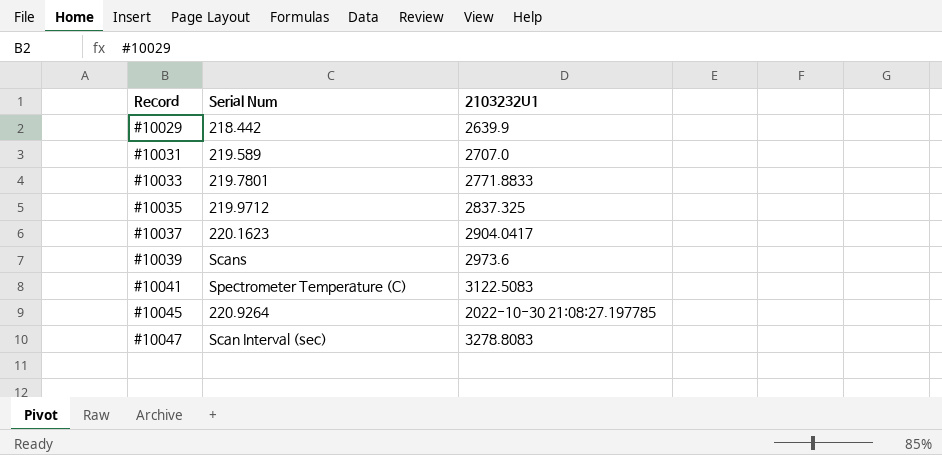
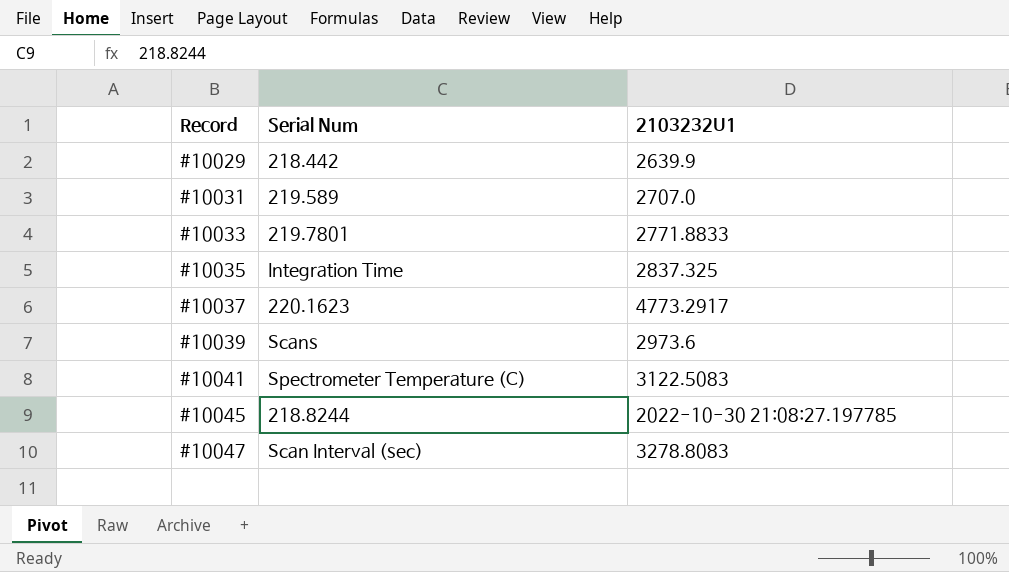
#10035 | Serial Num: 219.9712 -> Integration Time
#10037 | 2103232U1: 2904.0417 -> 4773.2917
#10045 | Serial Num: 220.9264 -> 218.8244

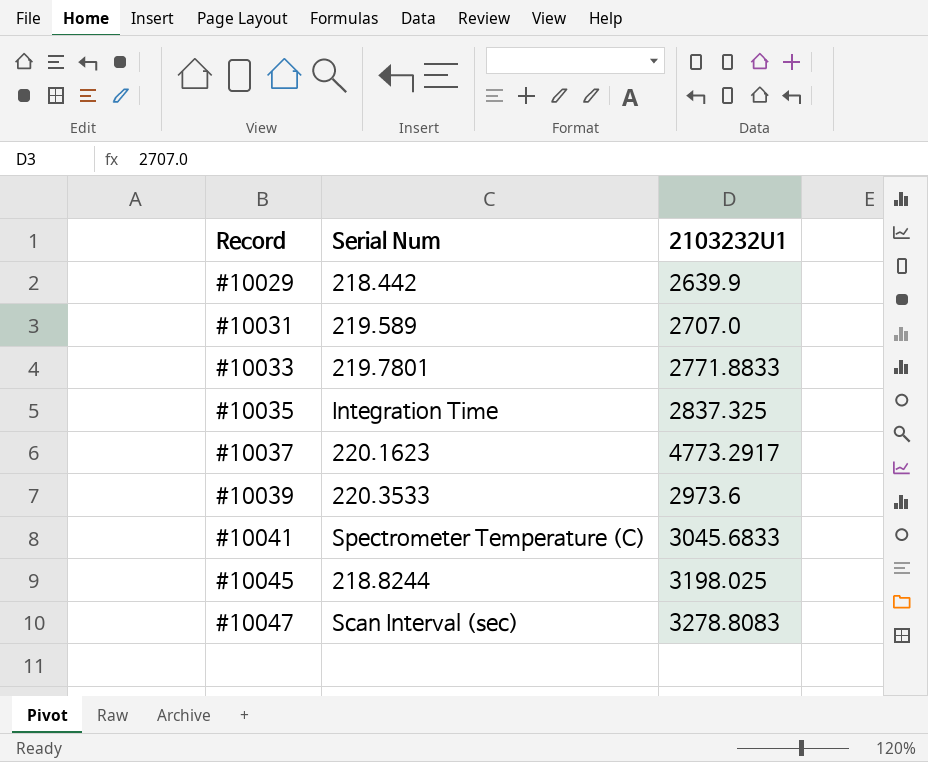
#10039 | Serial Num: Scans -> 220.3533
#10041 | 2103232U1: 3122.5083 -> 3045.6833
#10045 | 2103232U1: 2022-10-30 21:08:27.197785 -> 3198.025

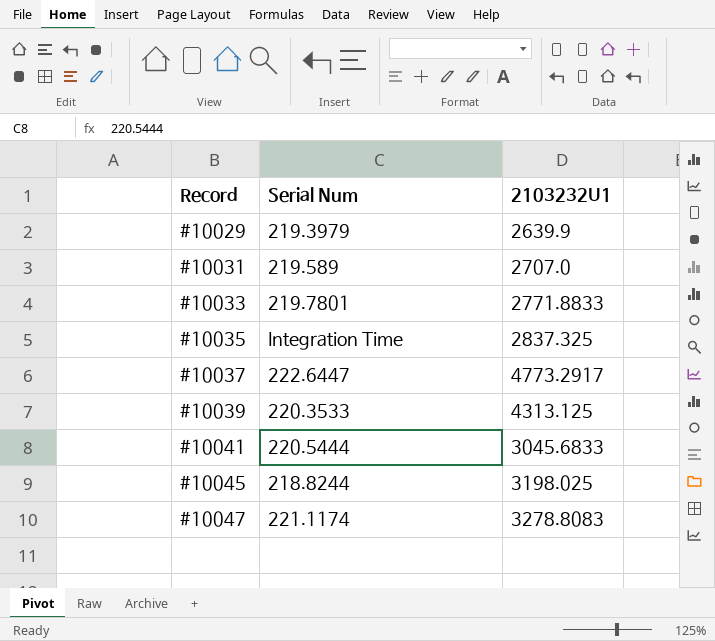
#10029 | Serial Num: 218.442 -> 219.3979
#10037 | Serial Num: 220.1623 -> 222.6447
#10039 | 2103232U1: 2973.6 -> 4313.125
#10041 | Serial Num: Spectrometer Temperature (C) -> 220.5444
#10047 | Serial Num: Scan Interval (sec) -> 221.1174

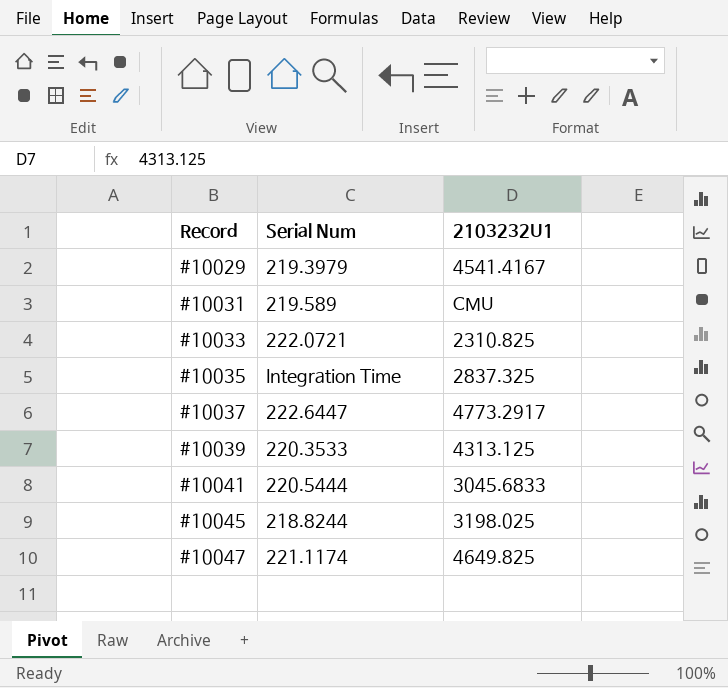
#10029 | 2103232U1: 2639.9 -> 4541.4167
#10031 | 2103232U1: 2707.0 -> CMU
#10033 | Serial Num: 219.7801 -> 222.0721
#10033 | 2103232U1: 2771.8833 -> 2310.825
#10047 | 2103232U1: 3278.8083 -> 4649.825

